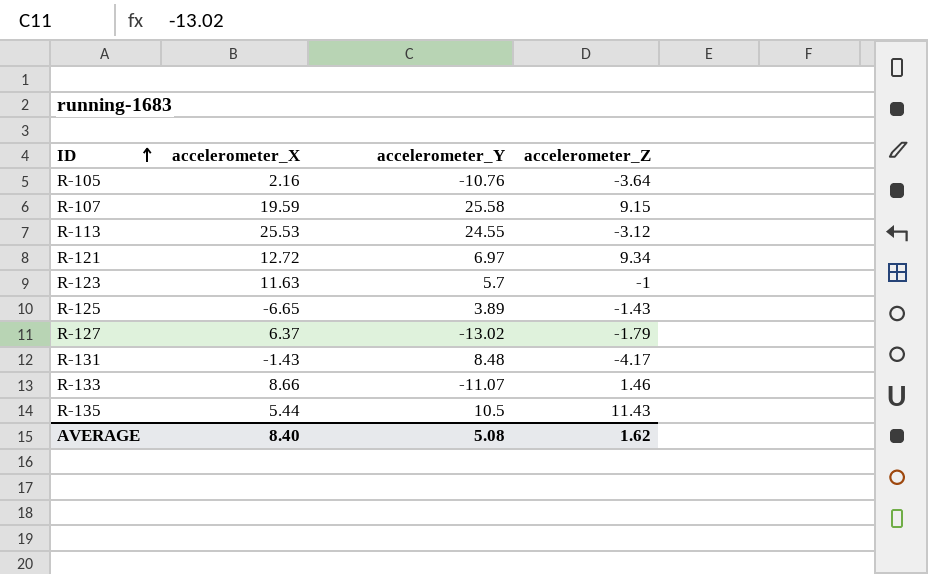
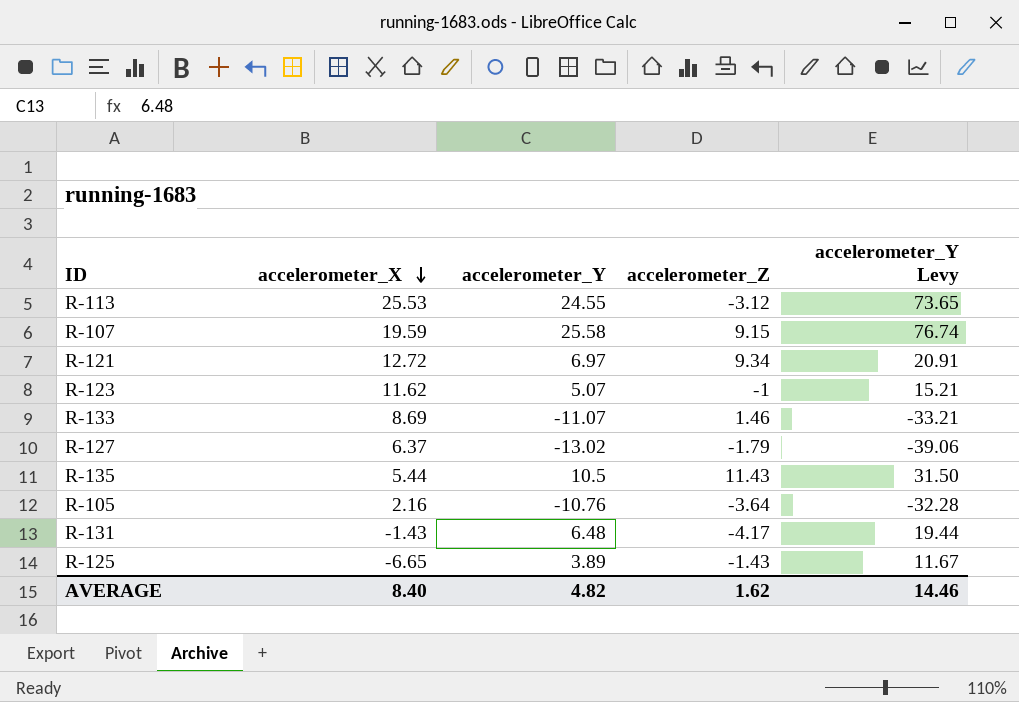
row order: ID ascending -> accelerometer_X descending
column accelerometer_Y Levy | formula: none -> [accelerometer_Y] * 3
R-123 | accelerometer_X: 11.63 -> 11.62
R-123 | accelerometer_Y: 5.7 -> 5.07
R-133 | accelerometer_X: 8.66 -> 8.69
R-131 | accelerometer_Y: 8.48 -> 6.48
AVERAGE | accelerometer_Y: 5.08 -> 4.82

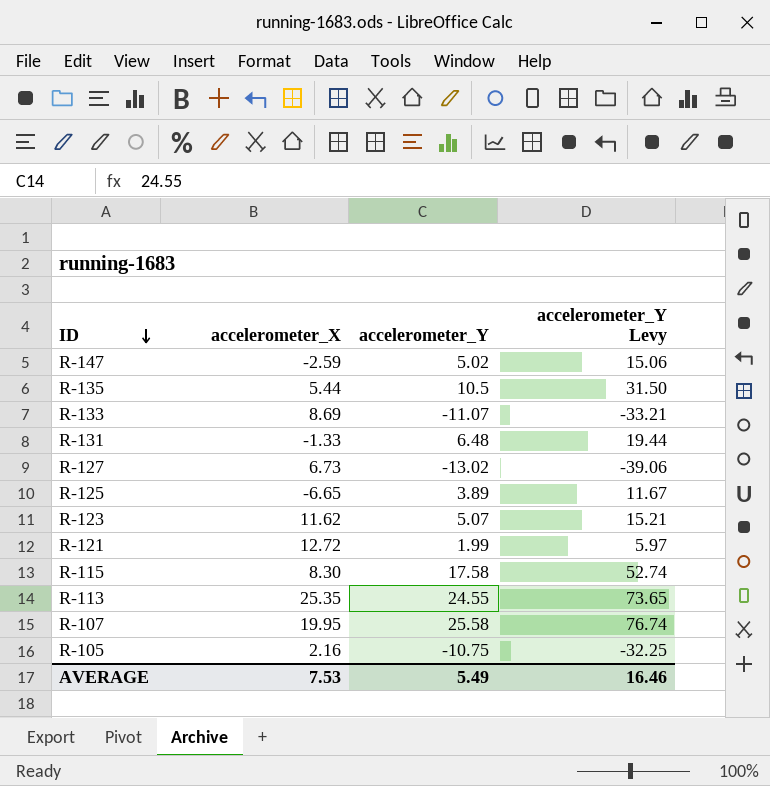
row order: accelerometer_X descending -> ID descending
column accelerometer_Z | position: 4 -> none
row R-147: none -> -2.59 | 5.02 | 15.06
R-131 | accelerometer_X: -1.43 -> -1.33
R-127 | accelerometer_X: 6.37 -> 6.73
R-121 | accelerometer_Y: 6.97 -> 1.99
R-121 | accelerometer_Y Levy: 20.91 -> 5.97
row R-115: none -> 8.30 | 17.58 | 52.74
R-113 | accelerometer_X: 25.53 -> 25.35
R-107 | accelerometer_X: 19.59 -> 19.95
R-105 | accelerometer_Y: -10.76 -> -10.75
R-105 | accelerometer_Y Levy: -32.28 -> -32.25
AVERAGE | accelerometer_X: 8.40 -> 7.53
AVERAGE | accelerometer_Y: 4.82 -> 5.49
AVERAGE | accelerometer_Y Levy: 14.46 -> 16.46

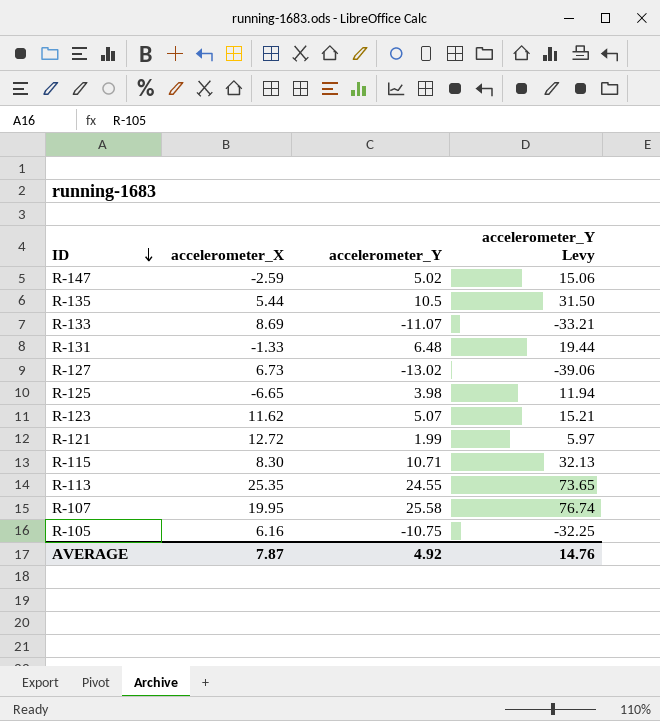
R-125 | accelerometer_Y: 3.89 -> 3.98
R-125 | accelerometer_Y Levy: 11.67 -> 11.94
R-115 | accelerometer_Y: 17.58 -> 10.71
R-115 | accelerometer_Y Levy: 52.74 -> 32.13
R-105 | accelerometer_X: 2.16 -> 6.16
AVERAGE | accelerometer_X: 7.53 -> 7.87
AVERAGE | accelerometer_Y: 5.49 -> 4.92
AVERAGE | accelerometer_Y Levy: 16.46 -> 14.76

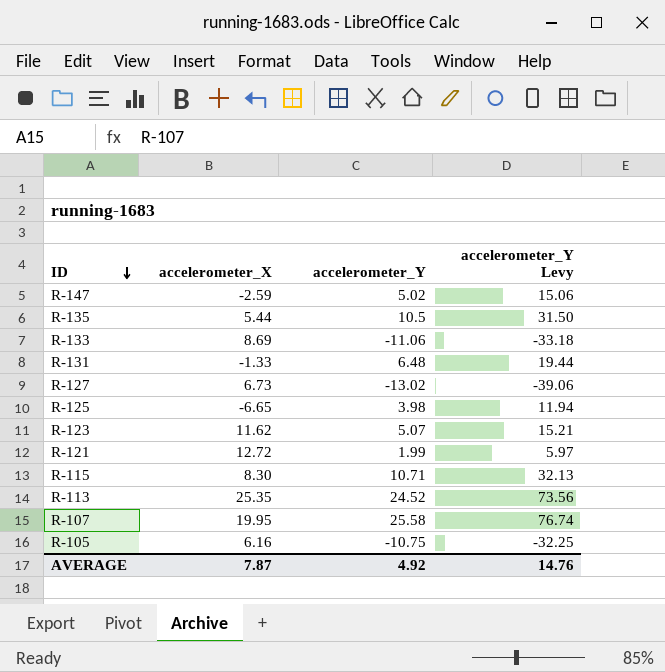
R-133 | accelerometer_Y: -11.07 -> -11.06
R-133 | accelerometer_Y Levy: -33.21 -> -33.18
R-113 | accelerometer_Y: 24.55 -> 24.52
R-113 | accelerometer_Y Levy: 73.65 -> 73.56

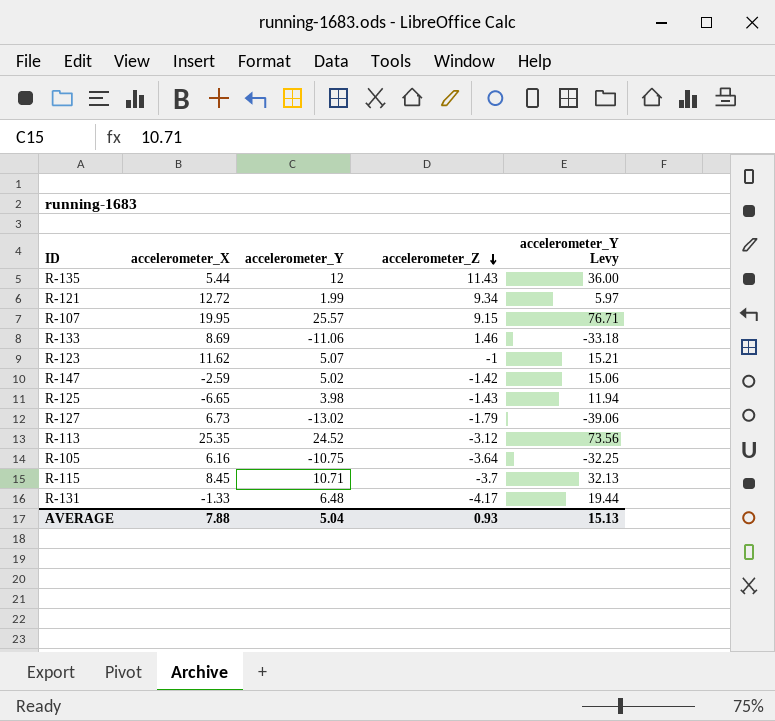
row order: ID descending -> accelerometer_Z descending
column accelerometer_Z | position: none -> 4
R-135 | accelerometer_Y: 10.5 -> 12
R-135 | accelerometer_Y Levy: 31.50 -> 36.00
R-107 | accelerometer_Y: 25.58 -> 25.57
R-107 | accelerometer_Y Levy: 76.74 -> 76.71
R-115 | accelerometer_X: 8.30 -> 8.45
AVERAGE | accelerometer_X: 7.87 -> 7.88
AVERAGE | accelerometer_Y: 4.92 -> 5.04
AVERAGE | accelerometer_Y Levy: 14.76 -> 15.13

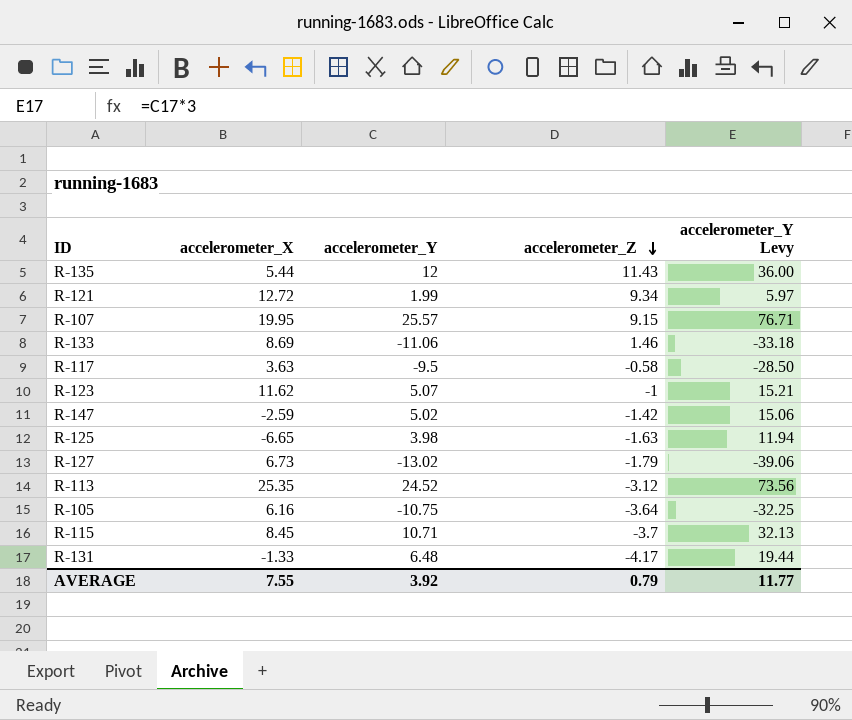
row R-117: none -> 3.63 | -9.5 | -0.58 | -28.50
R-125 | accelerometer_Z: -1.43 -> -1.63
AVERAGE | accelerometer_X: 7.88 -> 7.55
AVERAGE | accelerometer_Y: 5.04 -> 3.92
AVERAGE | accelerometer_Z: 0.93 -> 0.79
AVERAGE | accelerometer_Y Levy: 15.13 -> 11.77

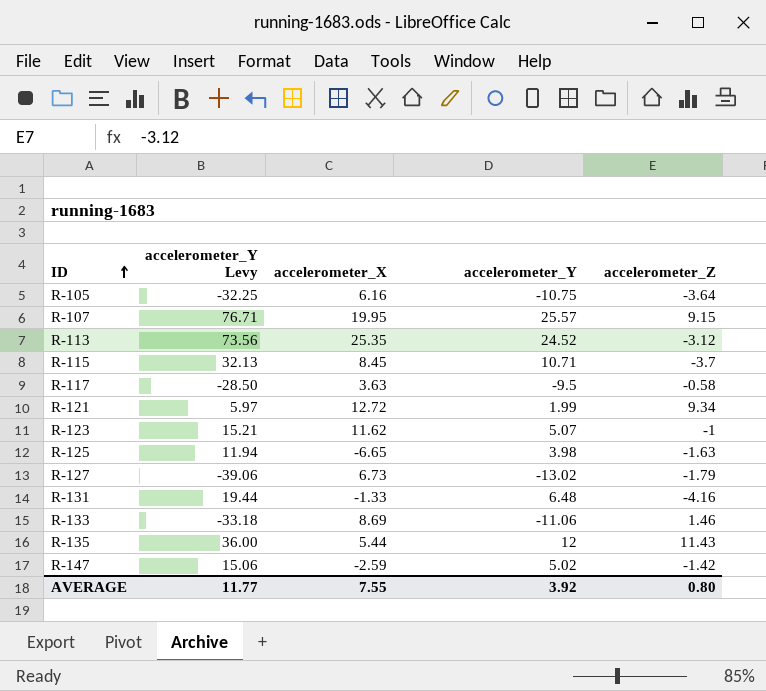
row order: accelerometer_Z descending -> ID ascending
column accelerometer_Y Levy | position: 5 -> 2
R-131 | accelerometer_Z: -4.17 -> -4.16
AVERAGE | accelerometer_Z: 0.79 -> 0.80

